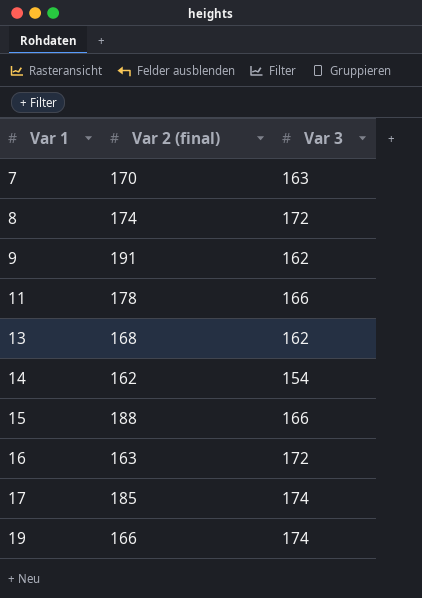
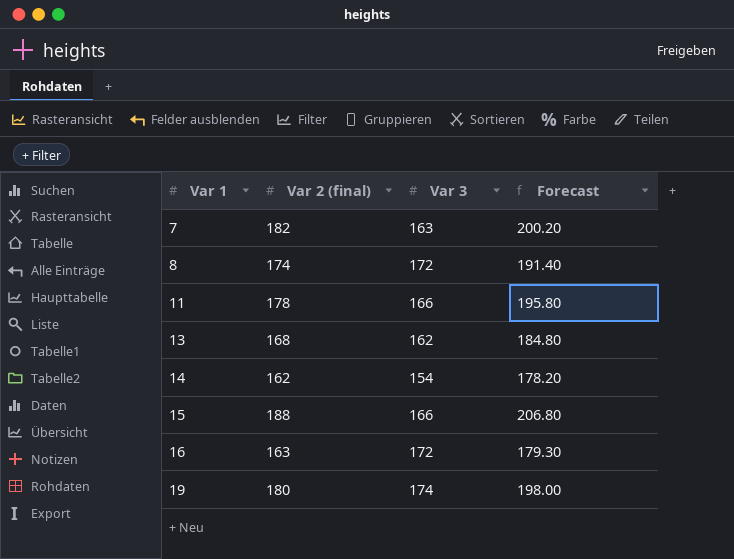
column Forecast | formula: none -> [Var 2 (final)] * 1.1
row 9: 191 | 162 -> none
row 17: 185 | 174 -> none
7 | Var 2 (final): 170 -> 182
19 | Var 2 (final): 166 -> 180

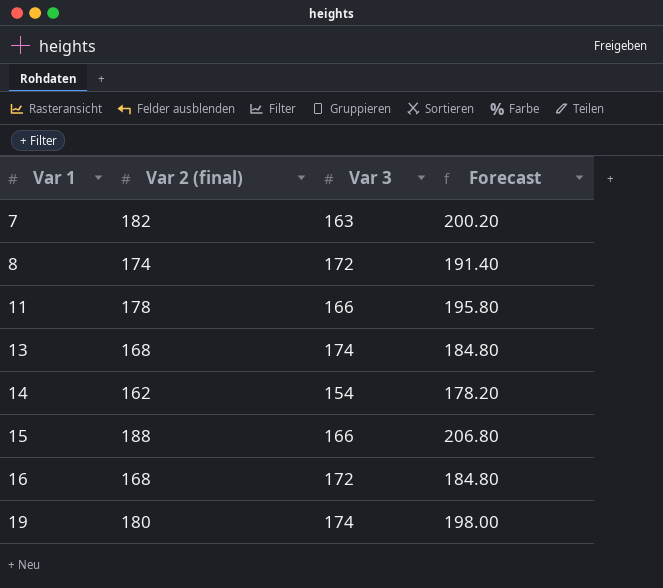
13 | Var 3: 162 -> 174
16 | Var 2 (final): 163 -> 168
16 | Forecast: 179.30 -> 184.80

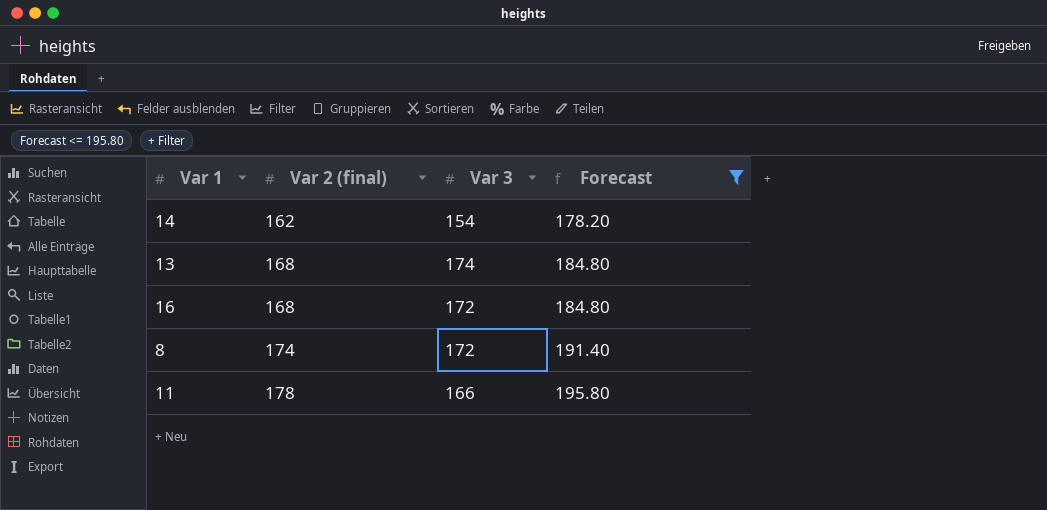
filter: none -> Forecast <= 195.80
row order: Var 1 ascending -> Var 2 (final) ascending

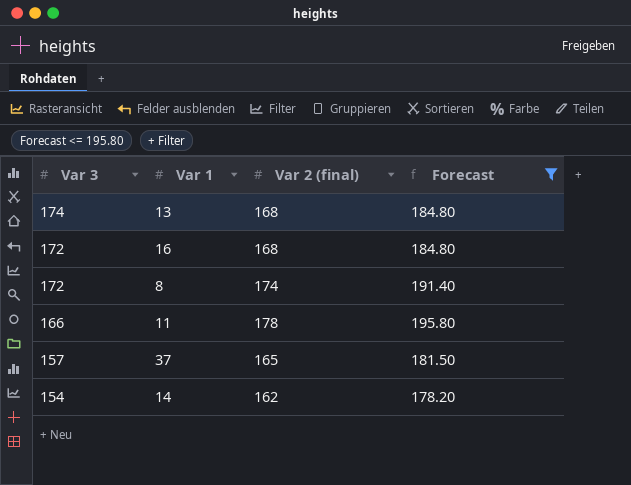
row order: Var 2 (final) ascending -> Var 3 descending
column Var 3 | position: 3 -> 1
row 37: none -> 157 | 165 | 181.50

